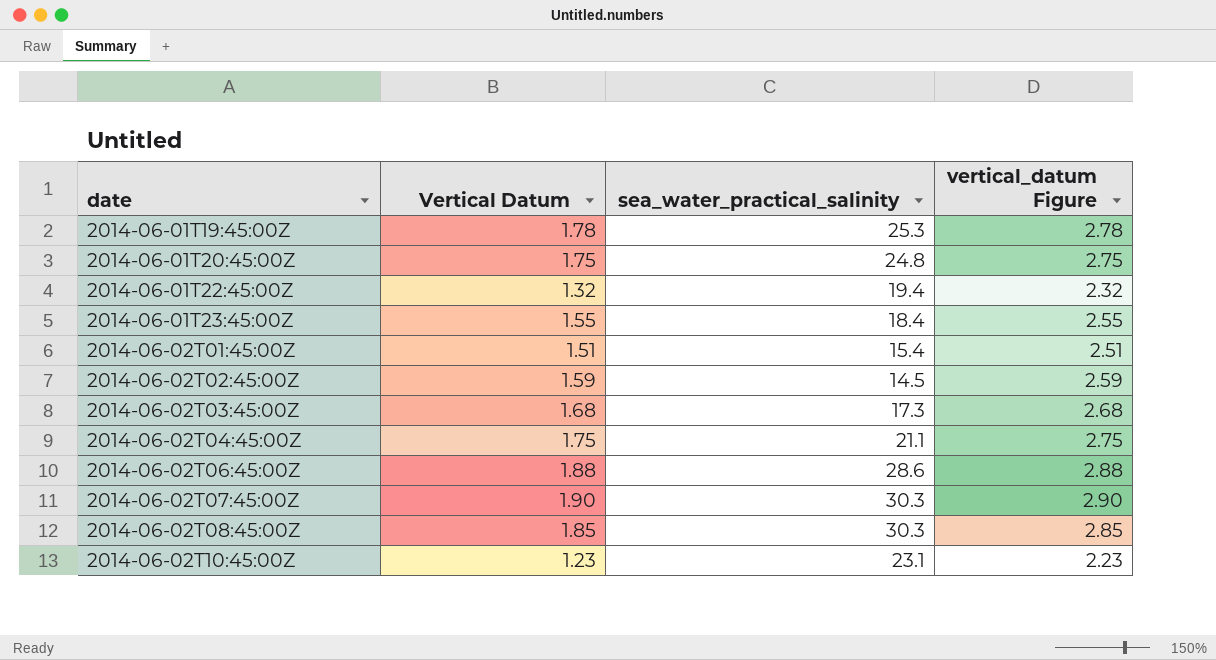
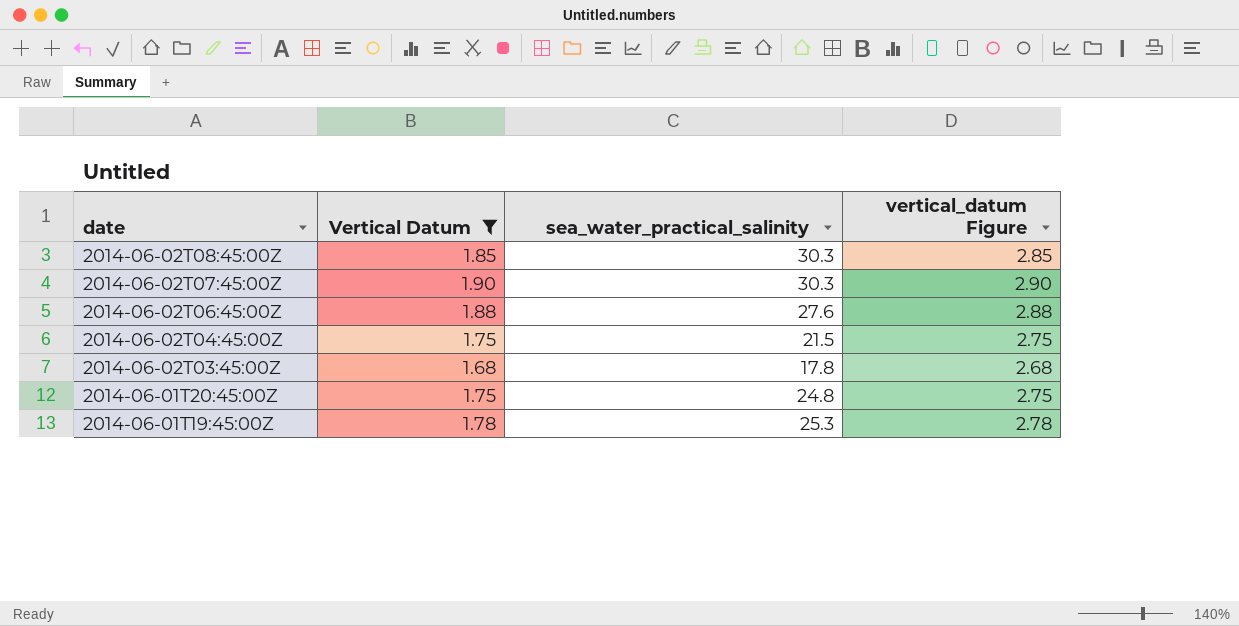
filter: none -> Vertical Datum >= 1.68
row order: date ascending -> date descending
2014-06-02T06:45:00Z | sea_water_practical_salinity: 28.6 -> 27.6
2014-06-02T04:45:00Z | sea_water_practical_salinity: 21.1 -> 21.5
2014-06-02T03:45:00Z | sea_water_practical_salinity: 17.3 -> 17.8

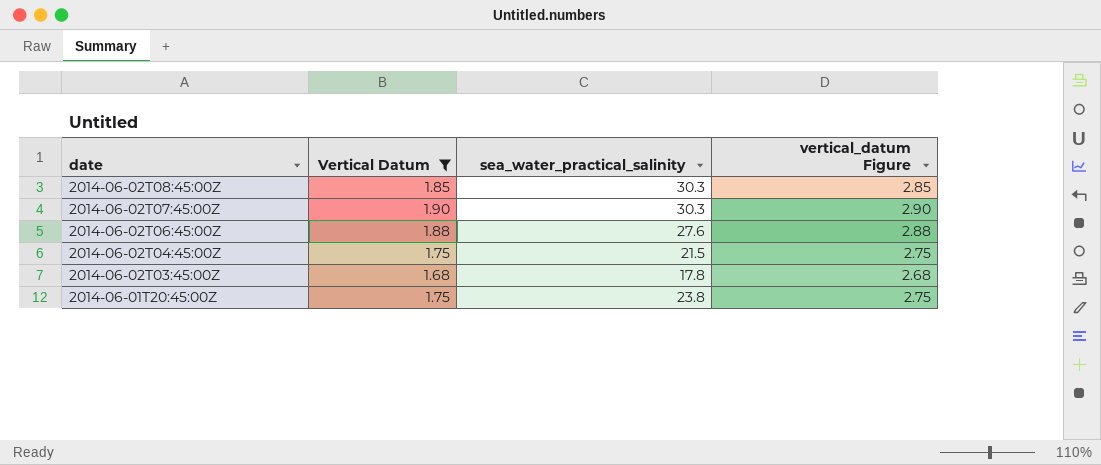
row 2014-06-01T19:45:00Z: 1.78 | 25.3 | 2.78 -> none
2014-06-01T20:45:00Z | sea_water_practical_salinity: 24.8 -> 23.8

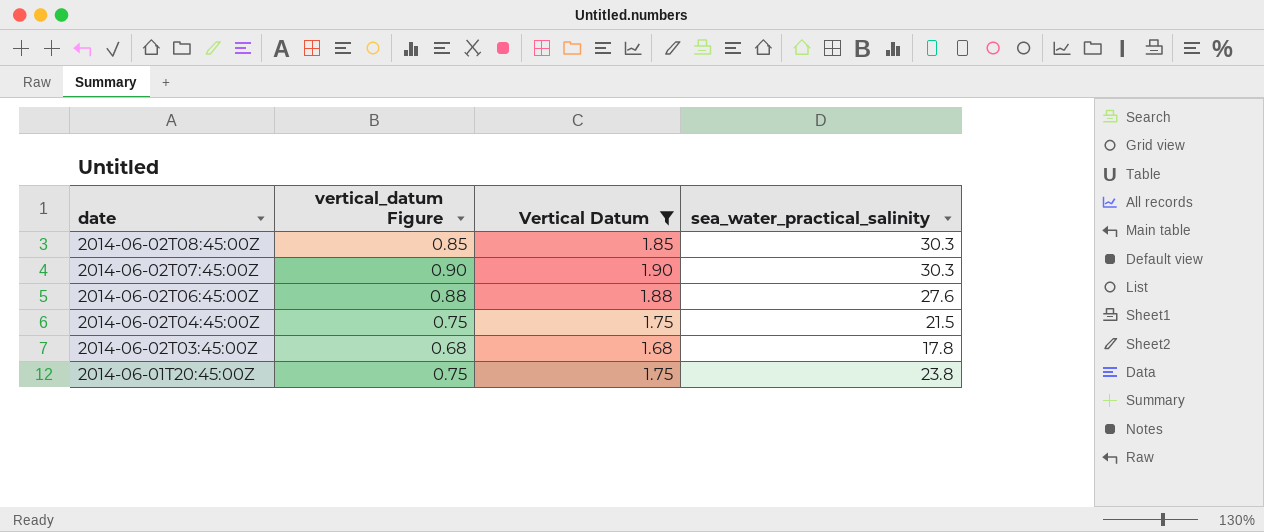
column vertical_datum Figure | formula: [Vertical Datum] + 1 -> [Vertical Datum] - 1
column vertical_datum Figure | position: 4 -> 2

